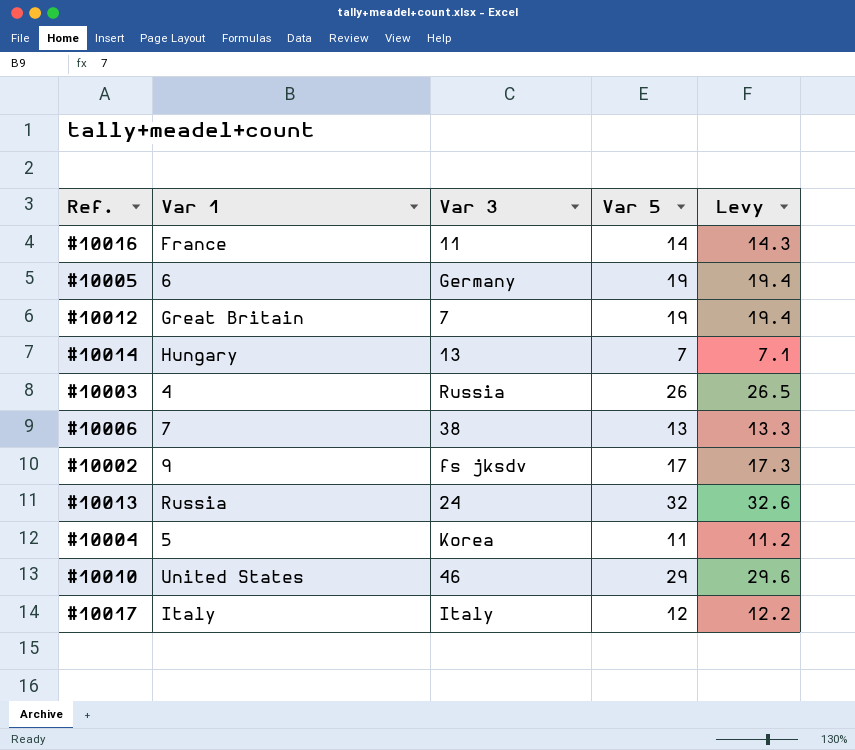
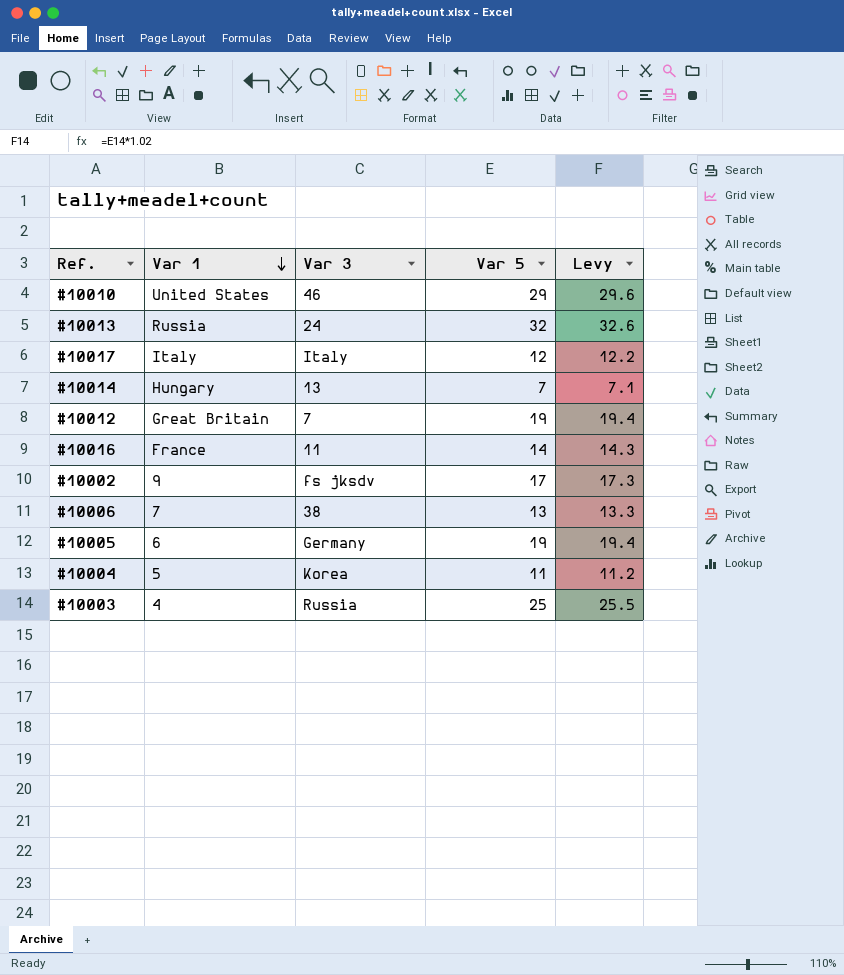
row order: none -> Var 1 descending
#10003 | Var 5: 26 -> 25
#10003 | Levy: 26.5 -> 25.5

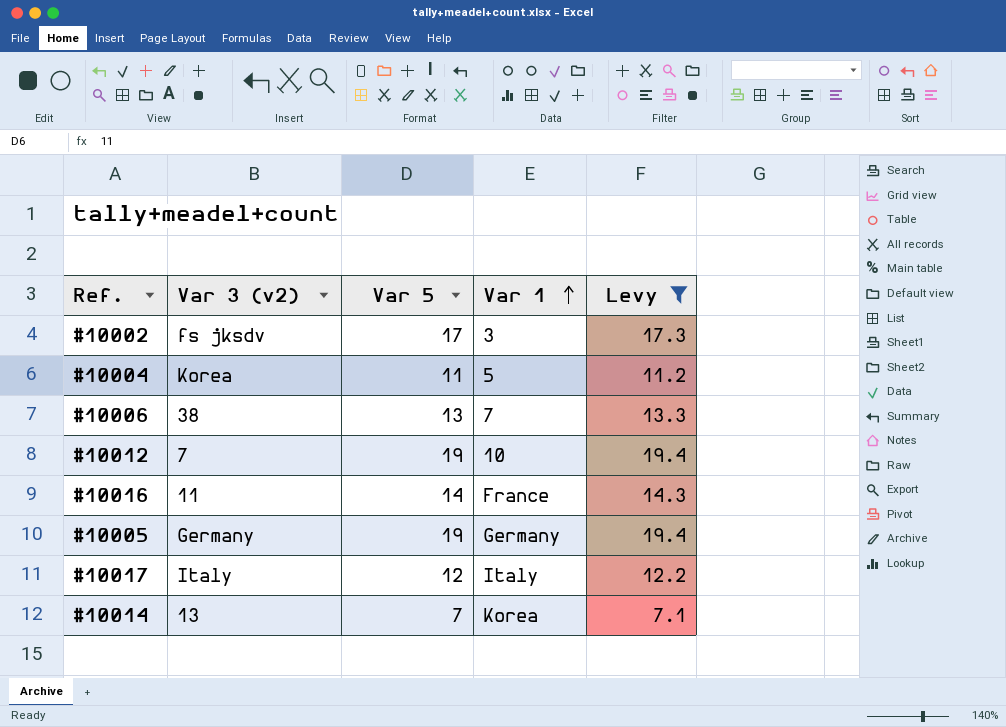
filter: none -> Levy <= 19.4
row order: Var 1 descending -> Var 1 ascending
column name: Var 3 -> Var 3 (v2)
column Var 1 | position: 2 -> 4
#10002 | Var 1: 9 -> 3
#10012 | Var 1: Great Britain -> 10
#10005 | Var 1: 6 -> Germany
#10014 | Var 1: Hungary -> Korea

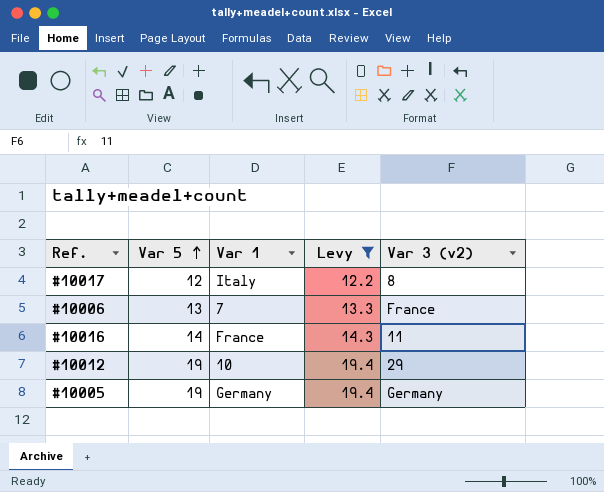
row order: Var 1 ascending -> Var 5 ascending
column Var 3 (v2) | position: 2 -> 5
row #10002: fs jksdv | 17 | 3 | 17.3 -> none
row #10004: Korea | 11 | 5 | 11.2 -> none
row #10014: 13 | 7 | Korea | 7.1 -> none
#10017 | Var 3 (v2): Italy -> 8
#10006 | Var 3 (v2): 38 -> France
#10012 | Var 3 (v2): 7 -> 29

